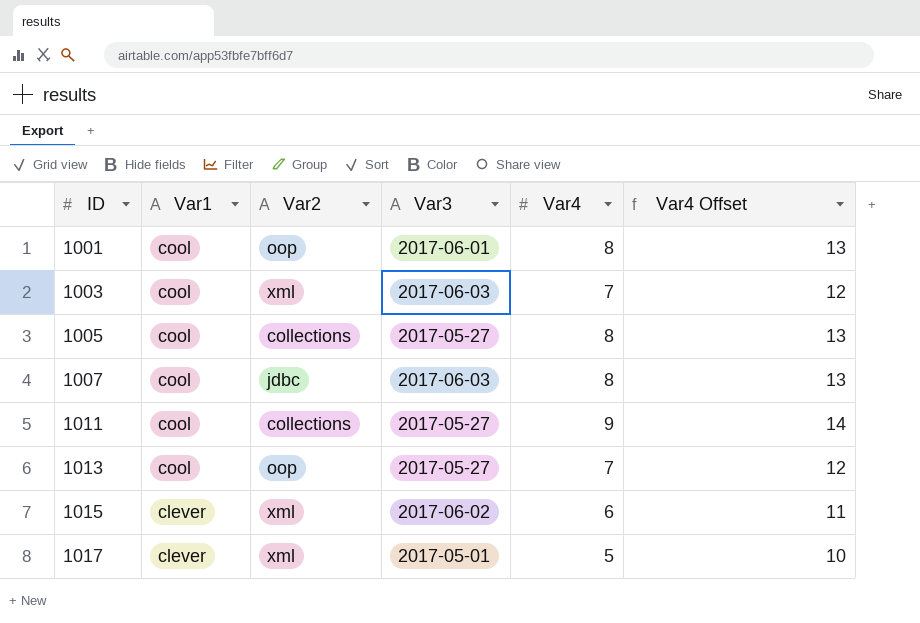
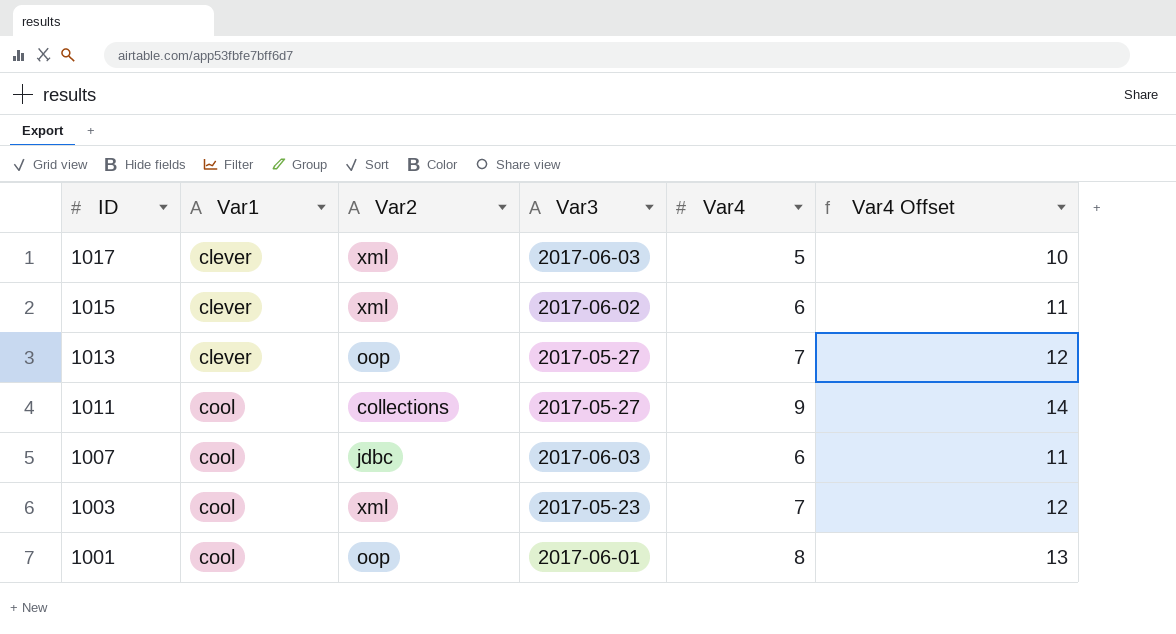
row order: ID ascending -> ID descending
row 1005: cool | collections | 2017-05-27 | 8 | 13 -> none
1017 | Var3: 2017-05-01 -> 2017-06-03
1013 | Var1: cool -> clever
1007 | Var4: 8 -> 6
1007 | Var4 Offset: 13 -> 11
1003 | Var3: 2017-06-03 -> 2017-05-23

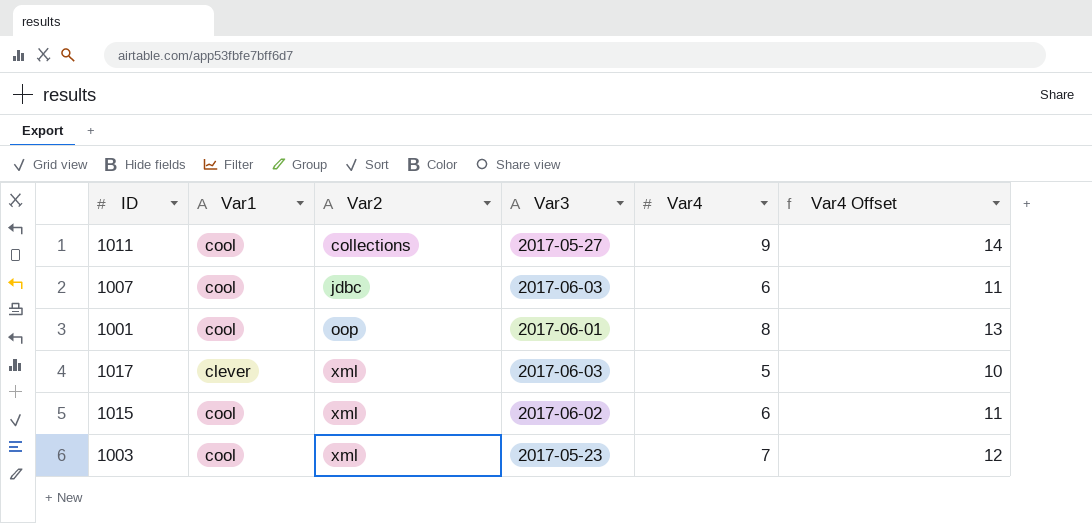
row order: ID descending -> Var2 ascending
row 1013: clever | oop | 2017-05-27 | 7 | 12 -> none
1015 | Var1: clever -> cool

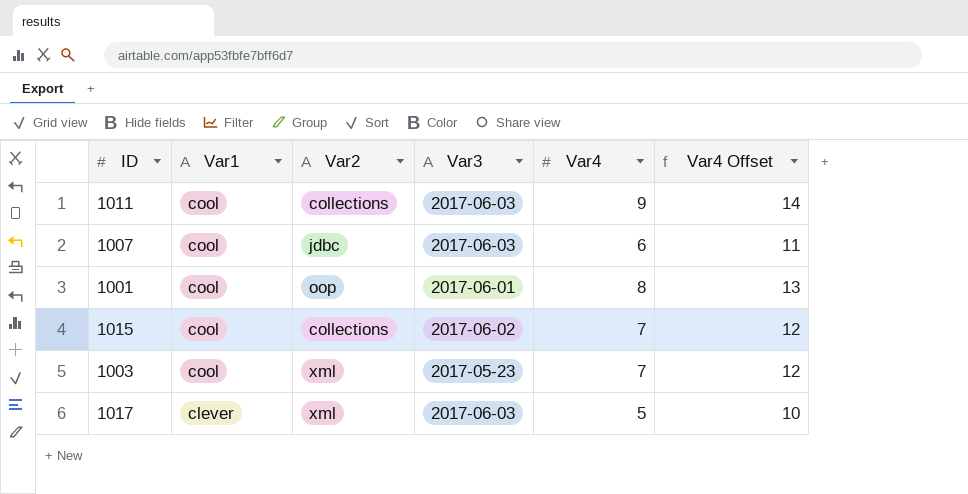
row order: Var2 ascending -> Var1 descending
1011 | Var3: 2017-05-27 -> 2017-06-03
1015 | Var2: xml -> collections
1015 | Var4: 6 -> 7
1015 | Var4 Offset: 11 -> 12

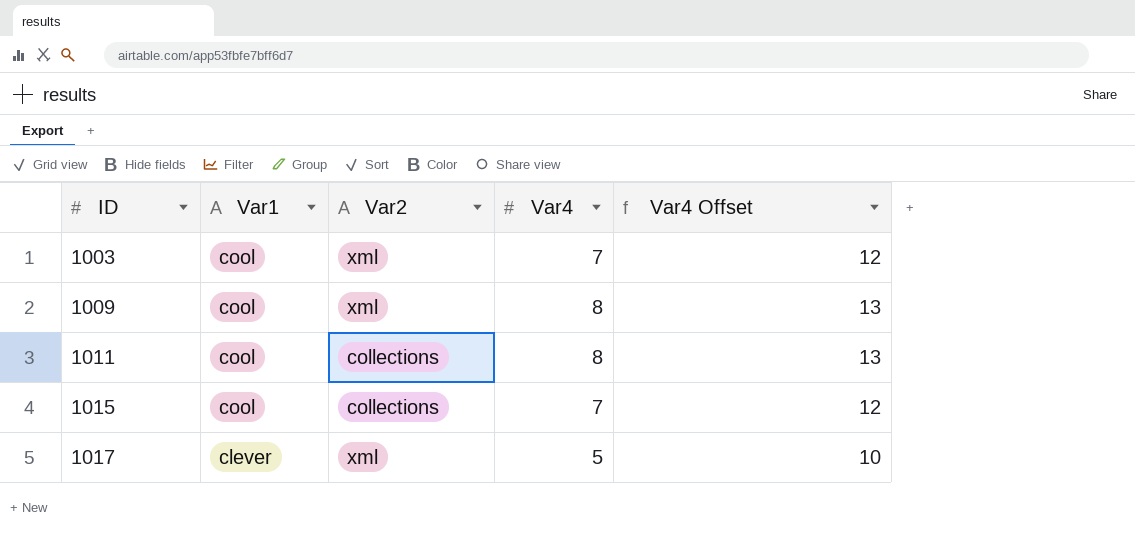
row order: Var1 descending -> ID ascending
column Var3 | position: 4 -> none
row 1007: cool | jdbc | 2017-06-03 | 6 | 11 -> none
row 1001: cool | oop | 2017-06-01 | 8 | 13 -> none
row 1009: none -> cool | xml | 8 | 13
1011 | Var4: 9 -> 8
1011 | Var4 Offset: 14 -> 13

